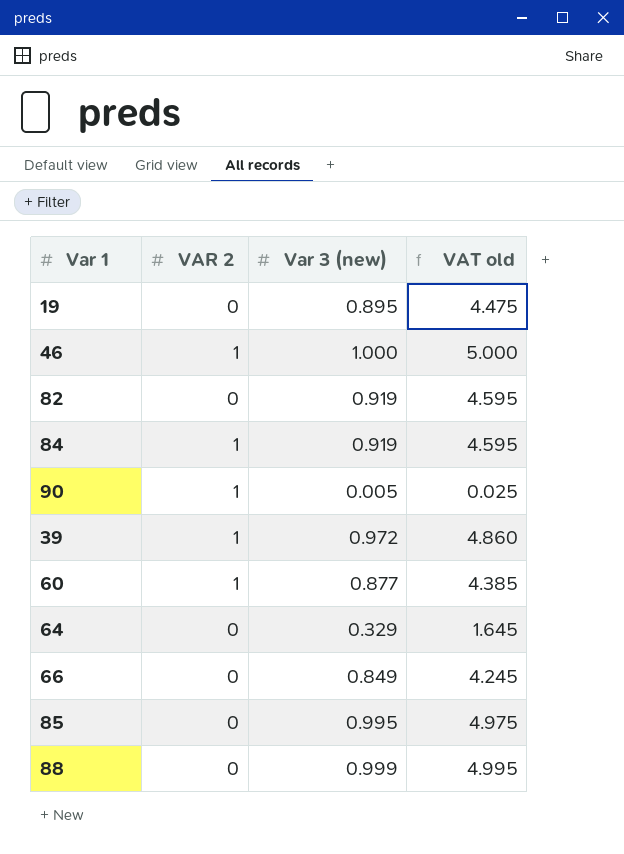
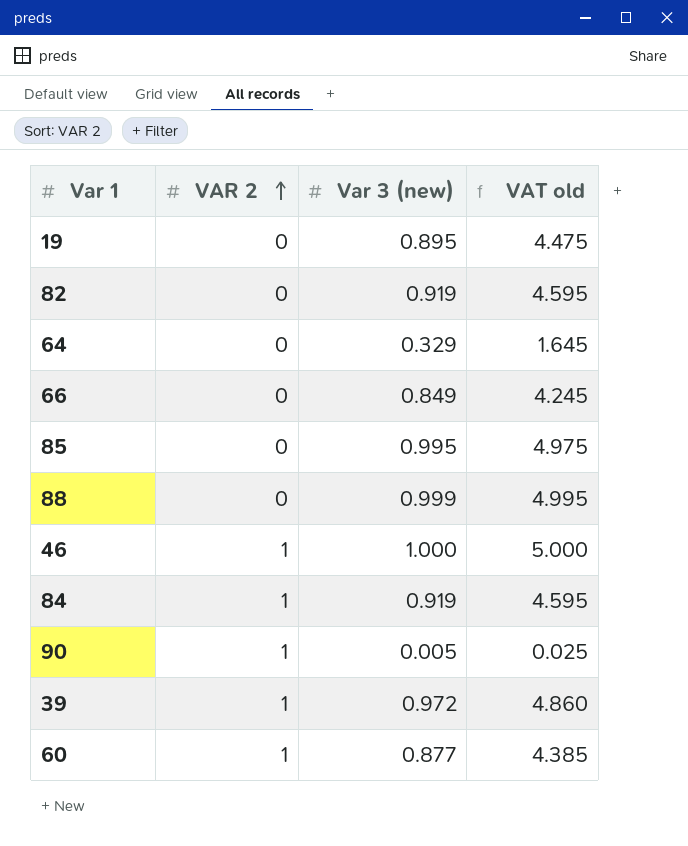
row order: none -> VAR 2 ascending

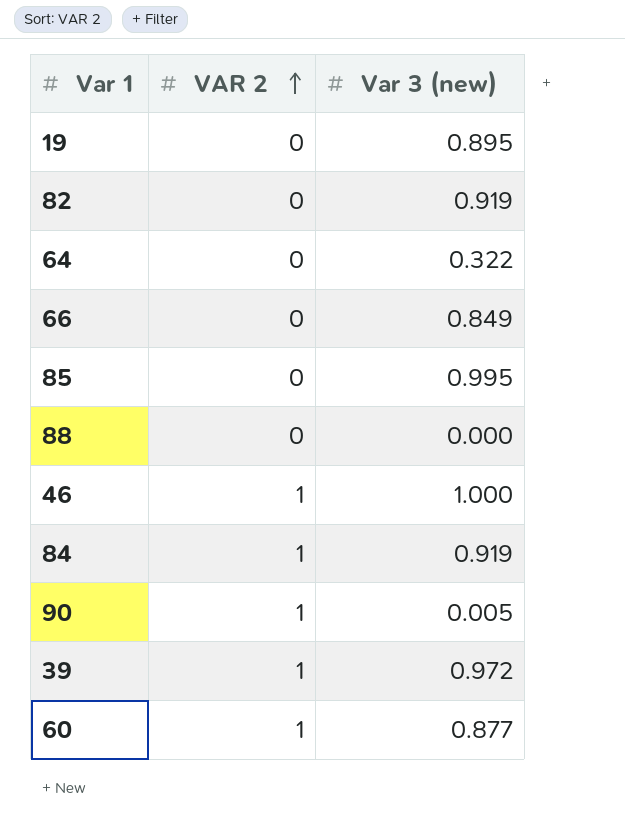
column VAT old | formula: [Var 3 (new)] * 5 -> none
64 | Var 3 (new): 0.329 -> 0.322
88 | Var 3 (new): 0.999 -> 0.000

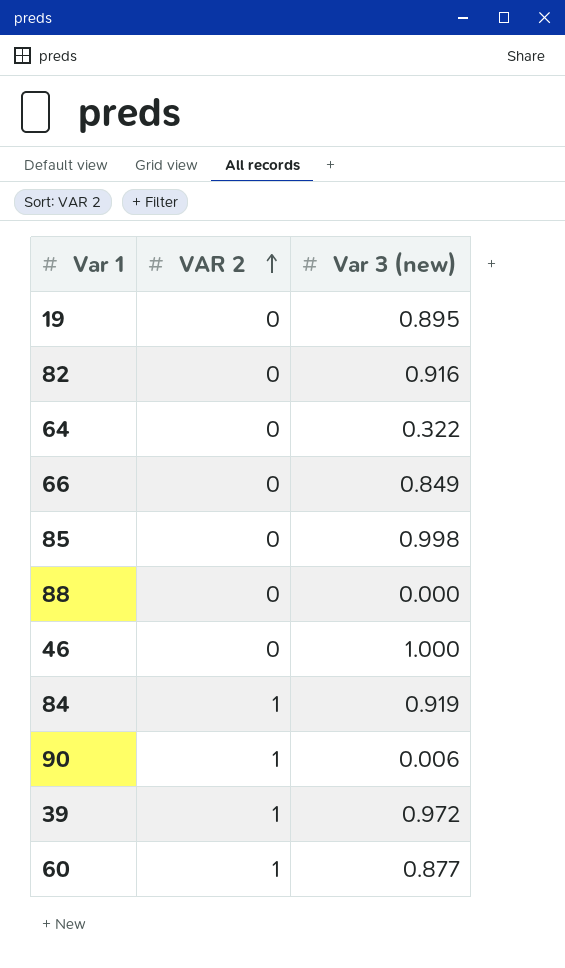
82 | Var 3 (new): 0.919 -> 0.916
85 | Var 3 (new): 0.995 -> 0.998
46 | VAR 2: 1 -> 0
90 | Var 3 (new): 0.005 -> 0.006

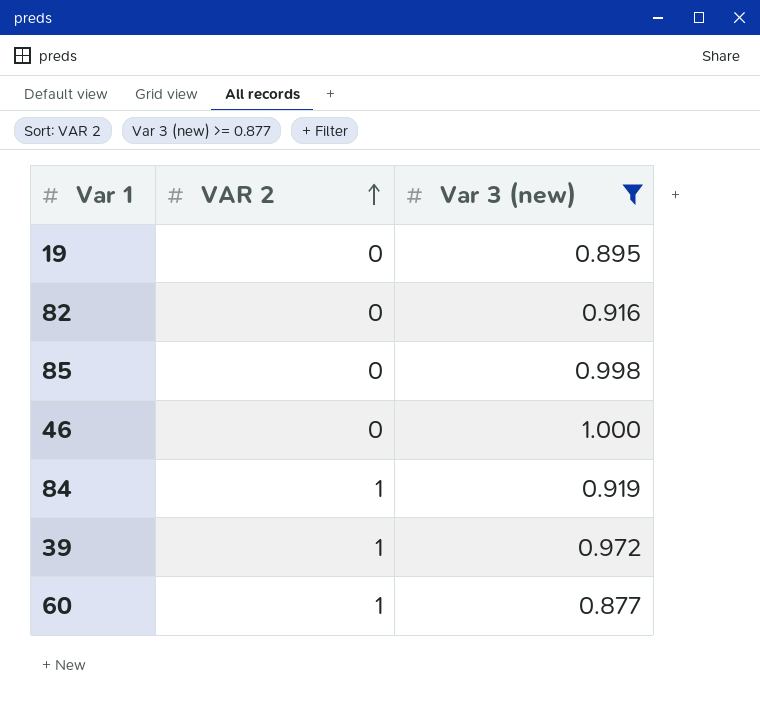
filter: none -> Var 3 (new) >= 0.877

